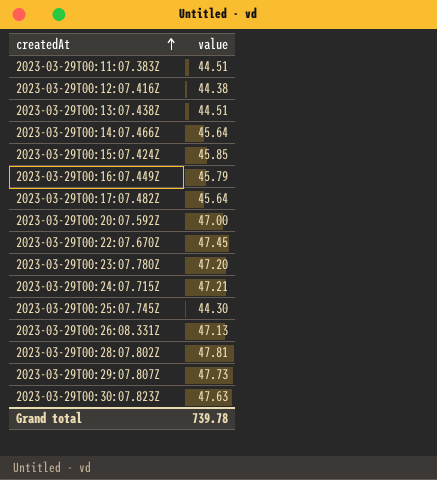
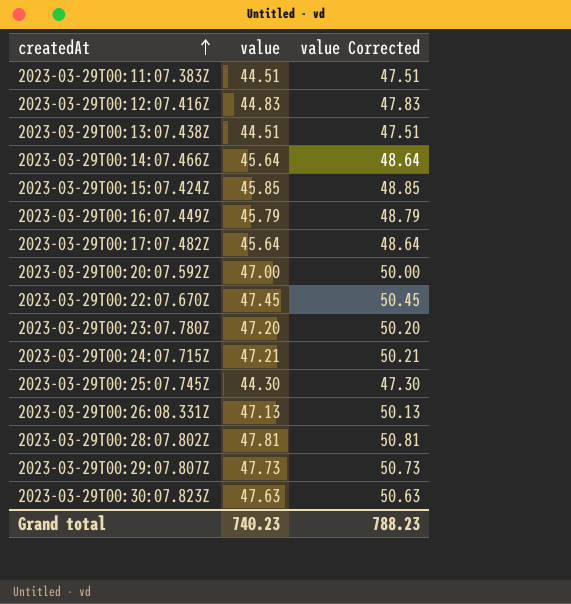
column value Corrected | formula: none -> [value] + 3
2023-03-29T00:12:07.416Z | value: 44.38 -> 44.83
Grand total | value: 739.78 -> 740.23

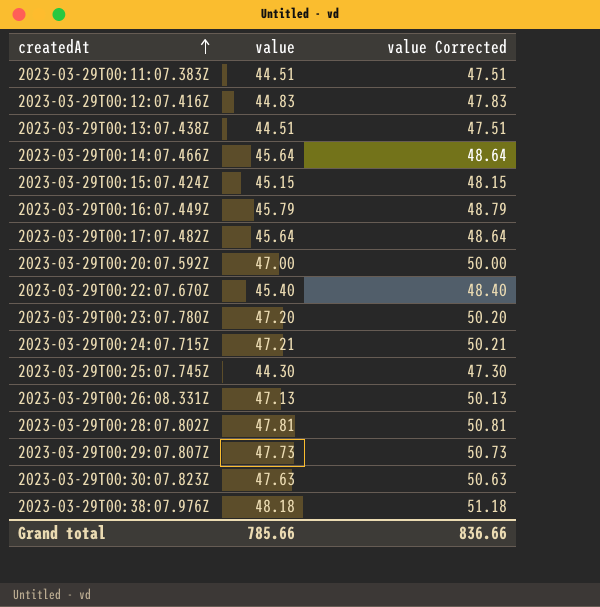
2023-03-29T00:15:07.424Z | value: 45.85 -> 45.15
2023-03-29T00:15:07.424Z | value Corrected: 48.85 -> 48.15
2023-03-29T00:22:07.670Z | value: 47.45 -> 45.40
2023-03-29T00:22:07.670Z | value Corrected: 50.45 -> 48.40
row 2023-03-29T00:38:07.976Z: none -> 48.18 | 51.18
Grand total | value: 740.23 -> 785.66
Grand total | value Corrected: 788.23 -> 836.66

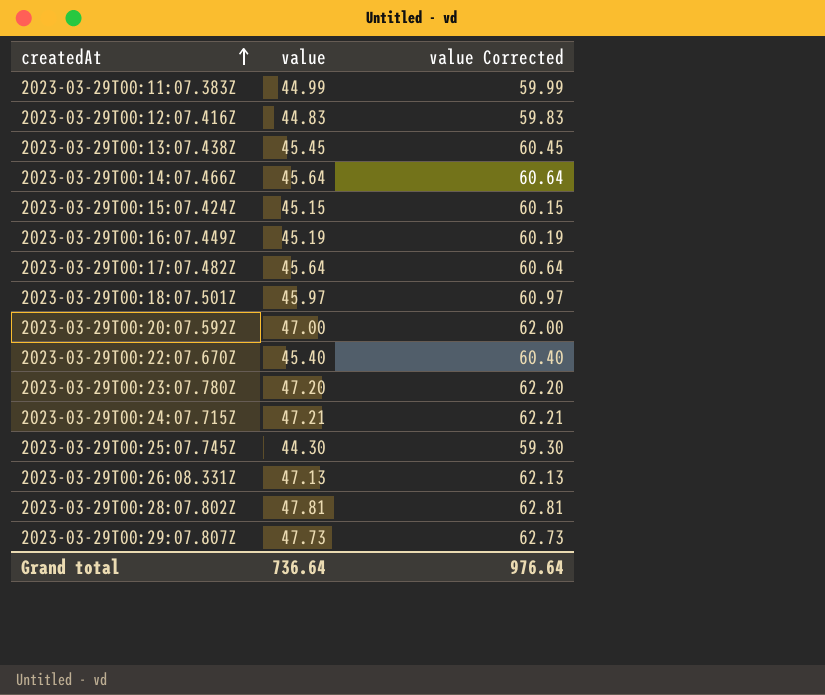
column value Corrected | formula: [value] + 3 -> [value] + 15
row 2023-03-29T00:30:07.823Z: 47.63 | 50.63 -> none
row 2023-03-29T00:38:07.976Z: 48.18 | 51.18 -> none
2023-03-29T00:11:07.383Z | value: 44.51 -> 44.99
2023-03-29T00:13:07.438Z | value: 44.51 -> 45.45
2023-03-29T00:16:07.449Z | value: 45.79 -> 45.19
row 2023-03-29T00:18:07.501Z: none -> 45.97 | 60.97
Grand total | value: 785.66 -> 736.64
Grand total | value Corrected: 836.66 -> 976.64

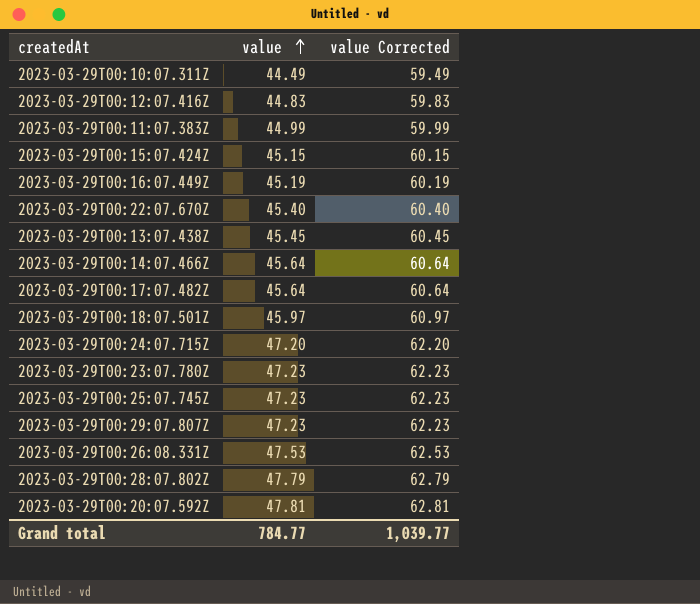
row order: createdAt ascending -> value ascending
row 2023-03-29T00:10:07.311Z: none -> 44.49 | 59.49
2023-03-29T00:24:07.715Z | value: 47.21 -> 47.20
2023-03-29T00:24:07.715Z | value Corrected: 62.21 -> 62.20
2023-03-29T00:23:07.780Z | value: 47.20 -> 47.23
2023-03-29T00:23:07.780Z | value Corrected: 62.20 -> 62.23
2023-03-29T00:25:07.745Z | value: 44.30 -> 47.23
2023-03-29T00:25:07.745Z | value Corrected: 59.30 -> 62.23
2023-03-29T00:29:07.807Z | value: 47.73 -> 47.23
2023-03-29T00:29:07.807Z | value Corrected: 62.73 -> 62.23
2023-03-29T00:26:08.331Z | value: 47.13 -> 47.53
2023-03-29T00:26:08.331Z | value Corrected: 62.13 -> 62.53
2023-03-29T00:28:07.802Z | value: 47.81 -> 47.79
2023-03-29T00:28:07.802Z | value Corrected: 62.81 -> 62.79
2023-03-29T00:20:07.592Z | value: 47.00 -> 47.81
2023-03-29T00:20:07.592Z | value Corrected: 62.00 -> 62.81
Grand total | value: 736.64 -> 784.77
Grand total | value Corrected: 976.64 -> 1,039.77

